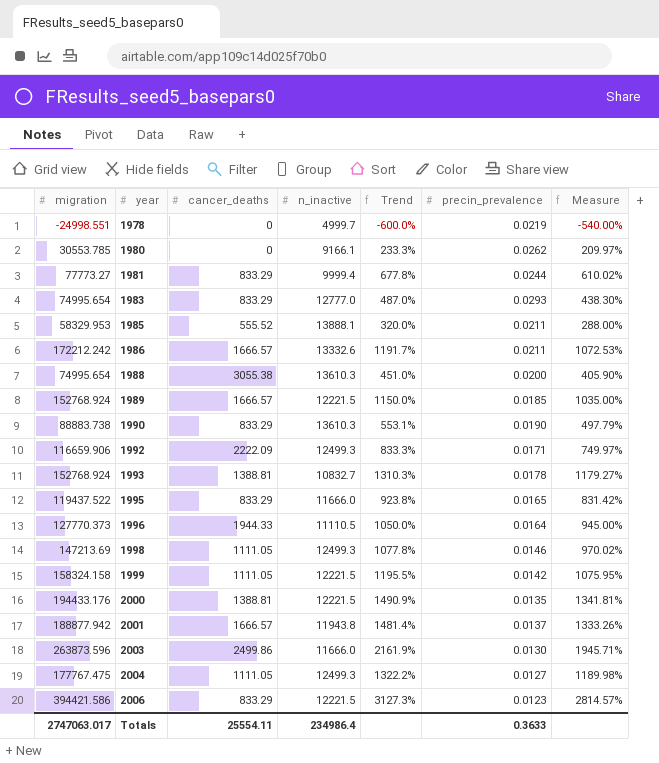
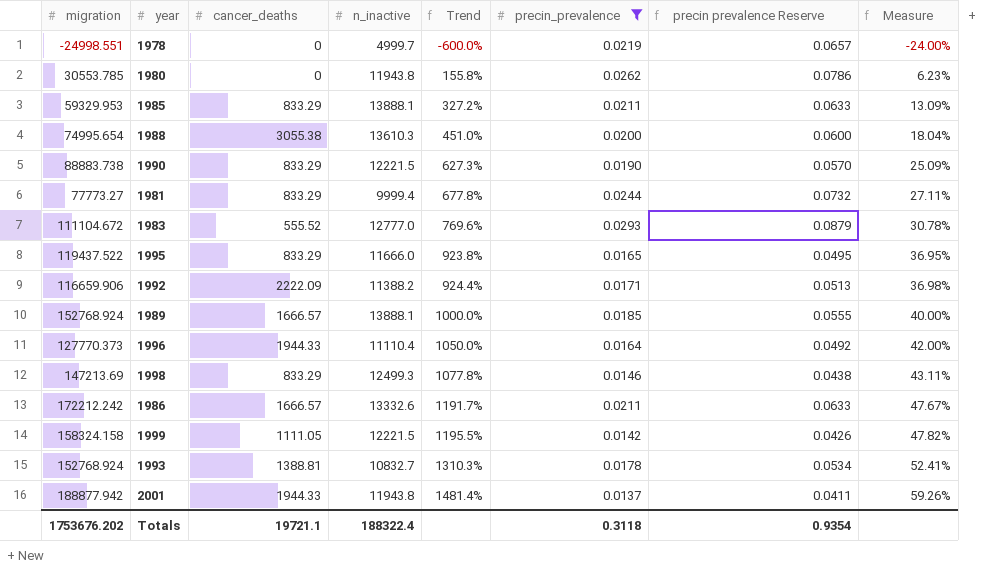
filter: none -> precin_prevalence >= 0.0137
row order: year ascending -> Trend ascending
column precin prevalence Reserve | formula: none -> [precin_prevalence] * 3
column Measure | formula: [Trend] * 0.9 -> [Trend] * 0.04
1980 | n_inactive: 9166.1 -> 11943.8
1980 | Trend: 233.3% -> 155.8%
1985 | migration: 58329.953 -> 59329.953
1985 | cancer_deaths: 555.52 -> 833.29
1985 | Trend: 320.0% -> 327.2%
1990 | n_inactive: 13610.3 -> 12221.5
1990 | Trend: 553.1% -> 627.3%
1983 | migration: 74995.654 -> 111104.672
1983 | cancer_deaths: 833.29 -> 555.52
1983 | Trend: 487.0% -> 769.6%
1992 | n_inactive: 12499.3 -> 11388.2
1992 | Trend: 833.3% -> 924.4%
1989 | n_inactive: 12221.5 -> 13888.1
1989 | Trend: 1150.0% -> 1000.0%
1996 | n_inactive: 11110.5 -> 11110.4
1998 | cancer_deaths: 1111.05 -> 833.29
2001 | cancer_deaths: 1666.57 -> 1944.33
Totals | migration: 2747063.017 -> 1753676.202
Totals | cancer_deaths: 25554.11 -> 19721.1
Totals | n_inactive: 234986.4 -> 188322.4
Totals | precin_prevalence: 0.3633 -> 0.3118

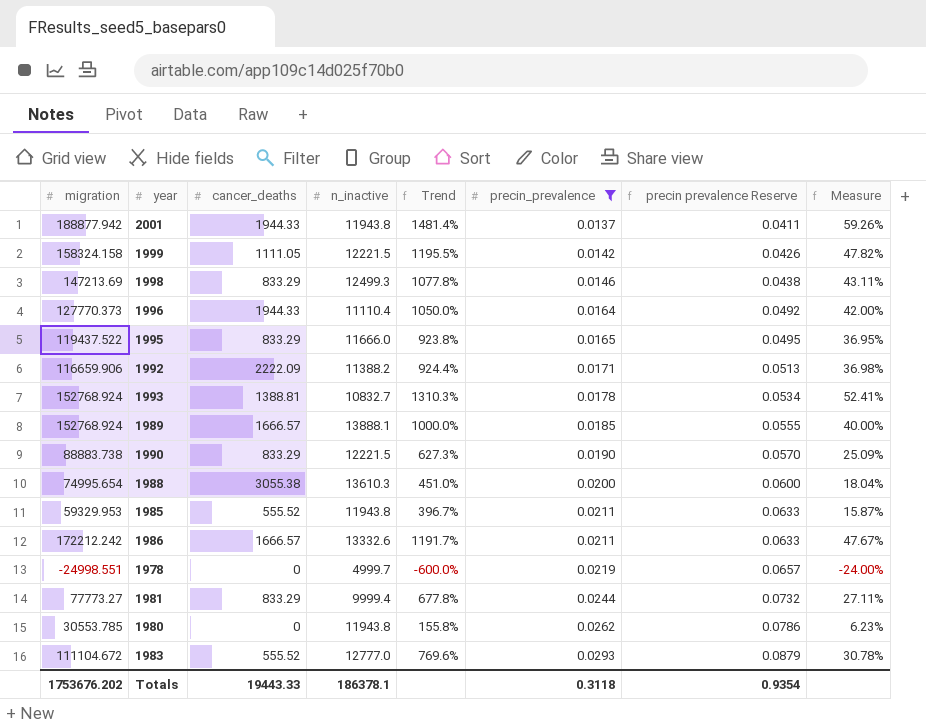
row order: Trend ascending -> precin_prevalence ascending
1985 | cancer_deaths: 833.29 -> 555.52
1985 | n_inactive: 13888.1 -> 11943.8
1985 | Trend: 327.2% -> 396.7%
1985 | Measure: 13.09% -> 15.87%
Totals | cancer_deaths: 19721.1 -> 19443.33
Totals | n_inactive: 188322.4 -> 186378.1

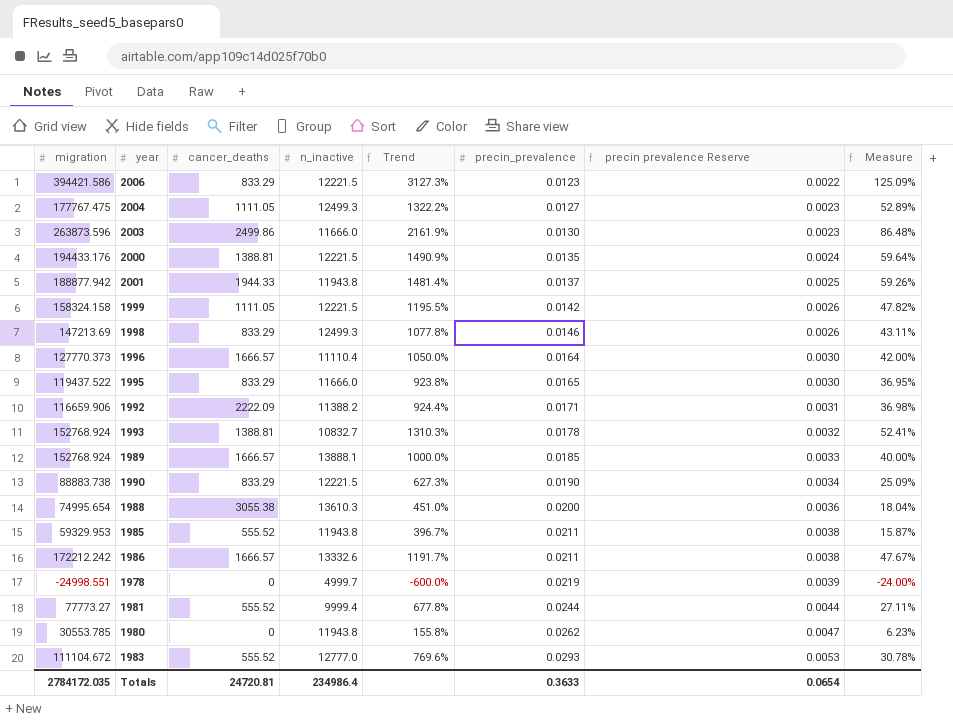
filter: precin_prevalence >= 0.0137 -> none
column precin prevalence Reserve | formula: [precin_prevalence] * 3 -> [precin_prevalence] * 0.18
1996 | cancer_deaths: 1944.33 -> 1666.57
1981 | cancer_deaths: 833.29 -> 555.52
Totals | migration: 1753676.202 -> 2784172.035
Totals | cancer_deaths: 19443.33 -> 24720.81
Totals | n_inactive: 186378.1 -> 234986.4
Totals | precin_prevalence: 0.3118 -> 0.3633
Totals | precin prevalence Reserve: 0.9354 -> 0.0654

